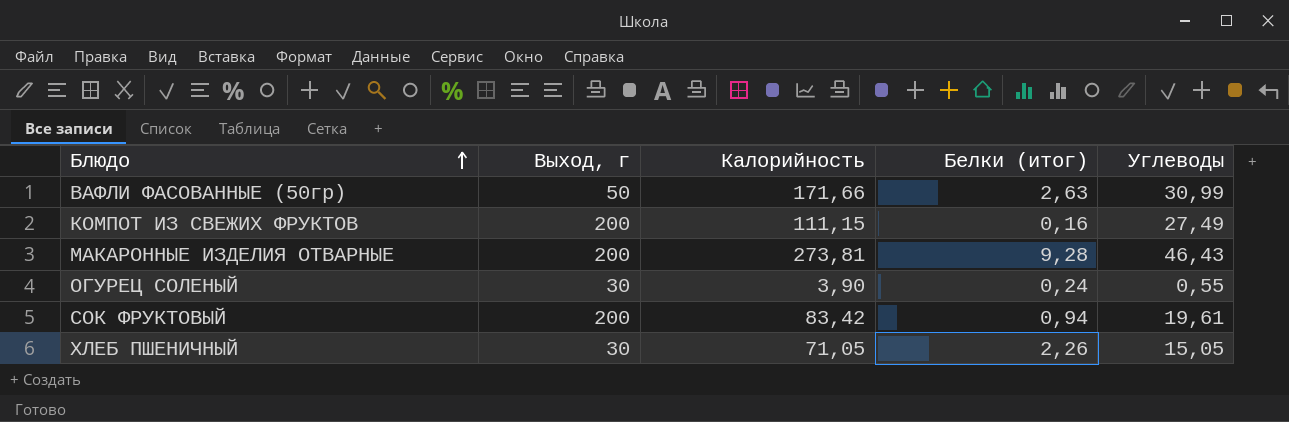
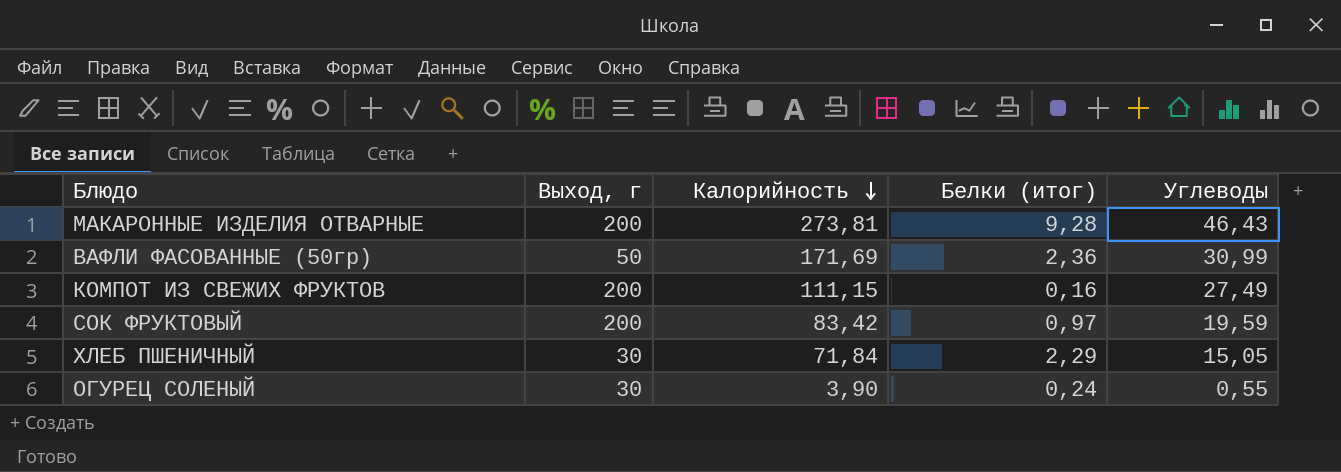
row order: Блюдо ascending -> Калорийность descending
ВАФЛИ ФАСОВАННЫЕ (50гр) | Калорийность: 171,66 -> 171,69
ВАФЛИ ФАСОВАННЫЕ (50гр) | Белки (итог): 2,63 -> 2,36
СОК ФРУКТОВЫЙ | Белки (итог): 0,94 -> 0,97
СОК ФРУКТОВЫЙ | Углеводы: 19,61 -> 19,59
ХЛЕБ ПШЕНИЧНЫЙ | Калорийность: 71,05 -> 71,84
ХЛЕБ ПШЕНИЧНЫЙ | Белки (итог): 2,26 -> 2,29

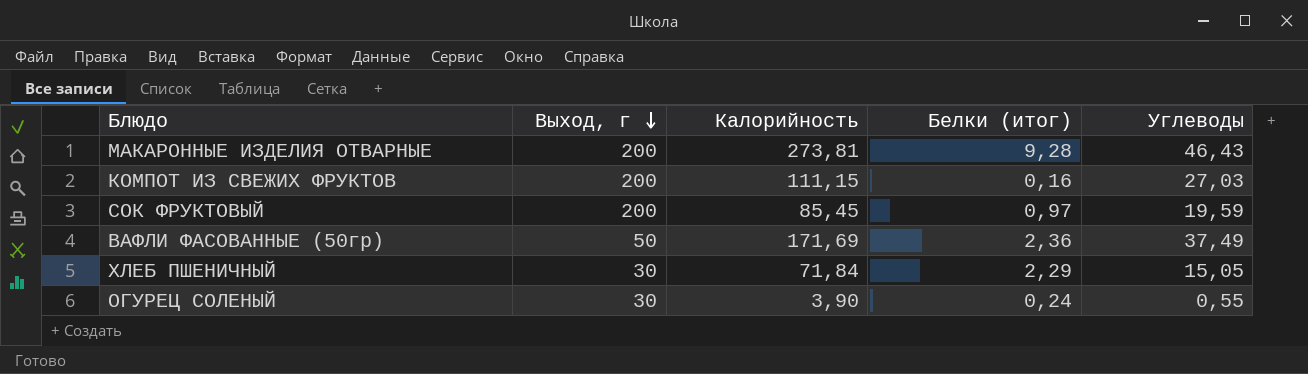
row order: Калорийность descending -> Выход, г descending
КОМПОТ ИЗ СВЕЖИХ ФРУКТОВ | Углеводы: 27,49 -> 27,03
СОК ФРУКТОВЫЙ | Калорийность: 83,42 -> 85,45
ВАФЛИ ФАСОВАННЫЕ (50гр) | Углеводы: 30,99 -> 37,49

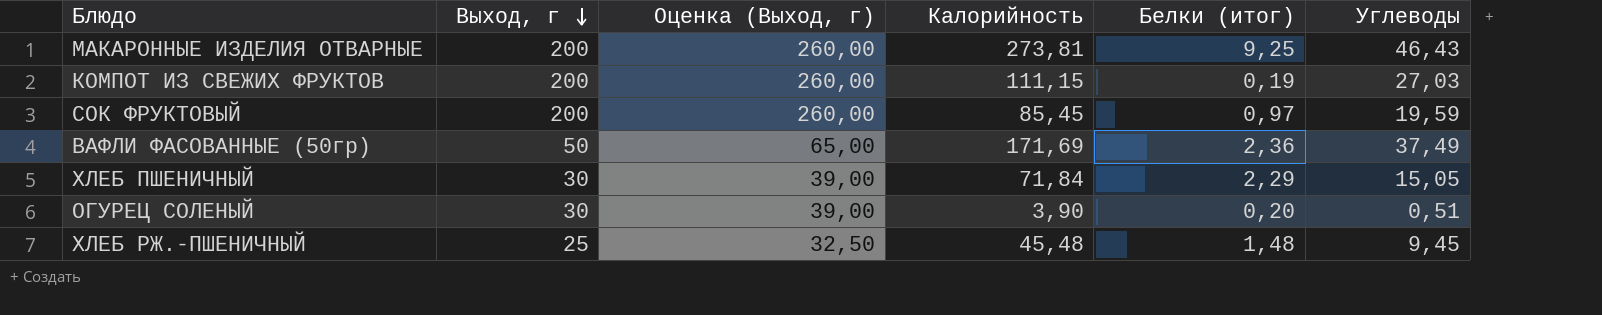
column Оценка (Выход, г) | formula: none -> [Выход, г] * 1,3
МАКАРОННЫЕ ИЗДЕЛИЯ ОТВАРНЫЕ | Белки (итог): 9,28 -> 9,25
КОМПОТ ИЗ СВЕЖИХ ФРУКТОВ | Белки (итог): 0,16 -> 0,19
ОГУРЕЦ СОЛЕНЫЙ | Белки (итог): 0,24 -> 0,20
ОГУРЕЦ СОЛЕНЫЙ | Углеводы: 0,55 -> 0,51
row ХЛЕБ РЖ.-ПШЕНИЧНЫЙ: none -> 25 | 32,50 | 45,48 | 1,48 | 9,45

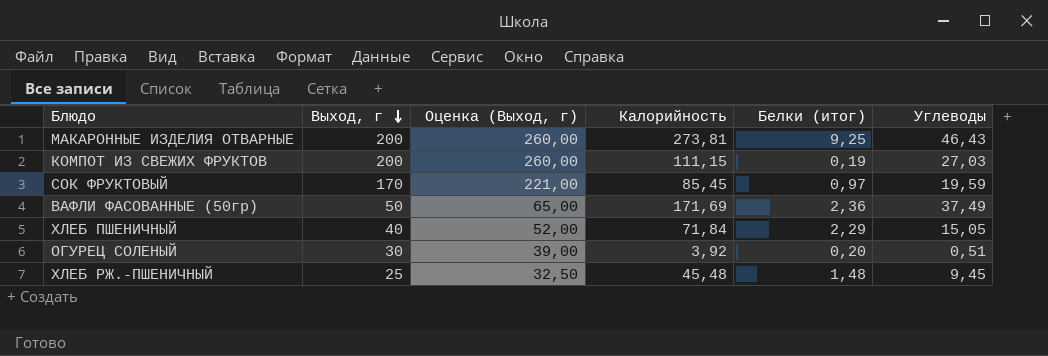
СОК ФРУКТОВЫЙ | Выход, г: 200 -> 170
СОК ФРУКТОВЫЙ | Оценка (Выход, г): 260,00 -> 221,00
ХЛЕБ ПШЕНИЧНЫЙ | Выход, г: 30 -> 40
ХЛЕБ ПШЕНИЧНЫЙ | Оценка (Выход, г): 39,00 -> 52,00
ОГУРЕЦ СОЛЕНЫЙ | Калорийность: 3,90 -> 3,92

